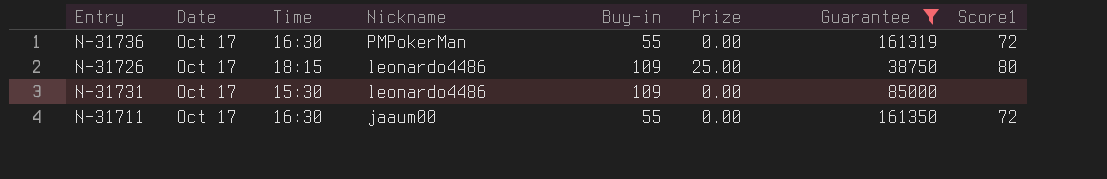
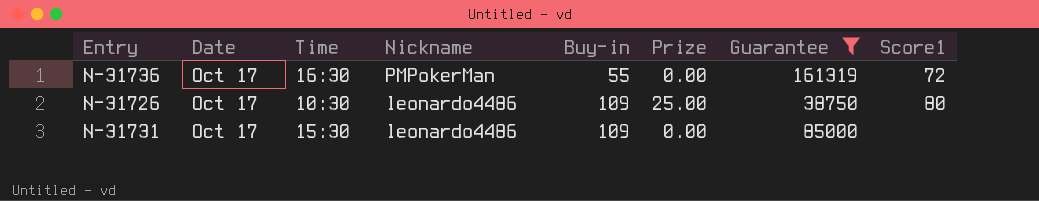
row N-31711: Oct 17 | 16:30 | jaaum00 | 55 | 0.00 | 161350 | 72 -> none
N-31726 | Time: 18:15 -> 10:30

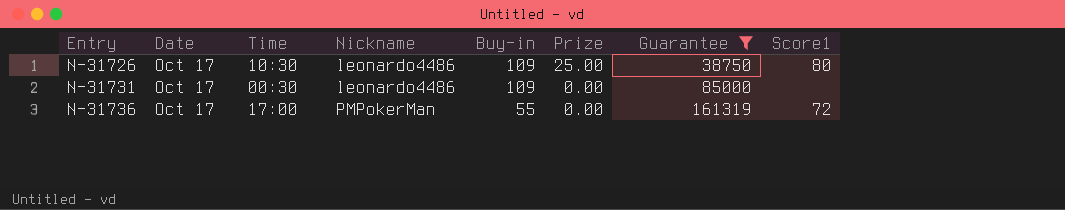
row order: Nickname descending -> Entry ascending
N-31731 | Time: 15:30 -> 00:30
N-31736 | Time: 16:30 -> 17:00

